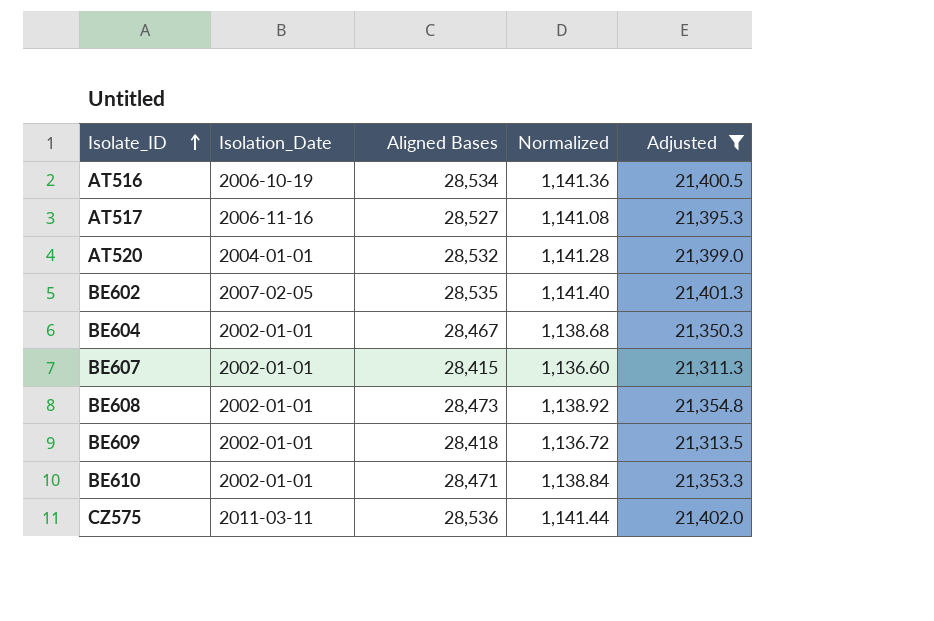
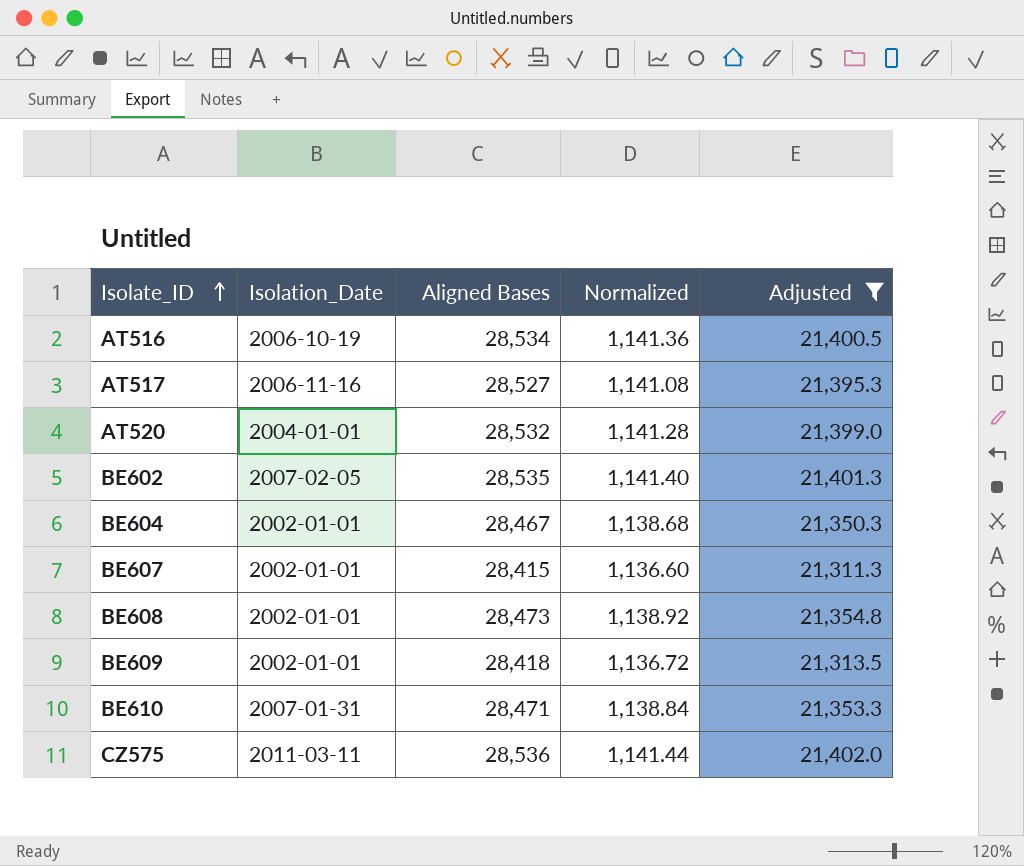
BE610 | Isolation_Date: 2002-01-01 -> 2007-01-31

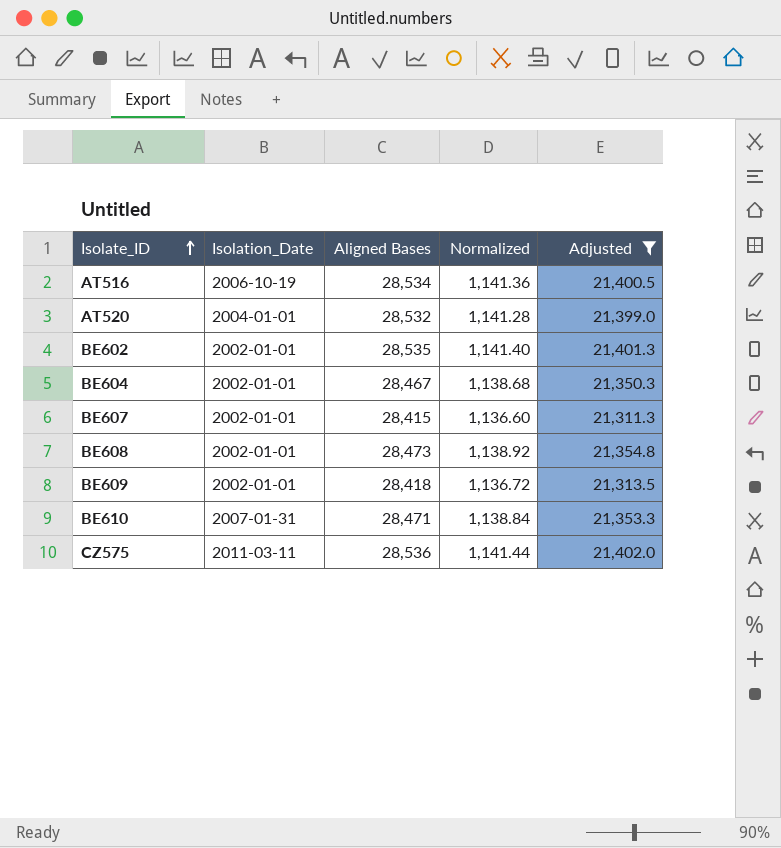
row AT517: 2006-11-16 | 28,527 | 1,141.08 | 21,395.3 -> none
BE602 | Isolation_Date: 2007-02-05 -> 2002-01-01

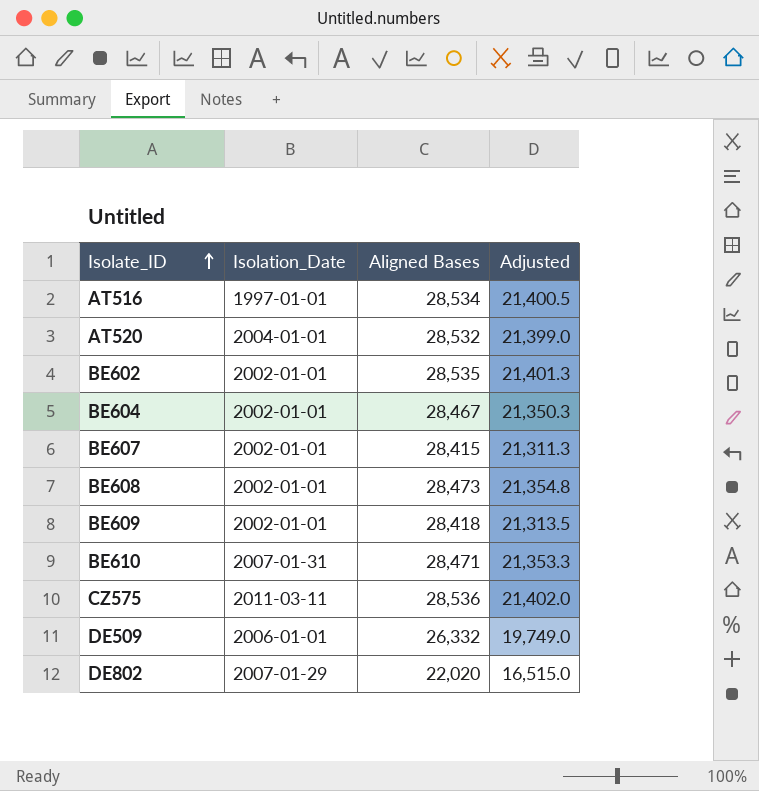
filter: Adjusted >= 21,311.3 -> none
column Normalized | formula: [Aligned Bases] * 0.04 -> none
AT516 | Isolation_Date: 2006-10-19 -> 1997-01-01

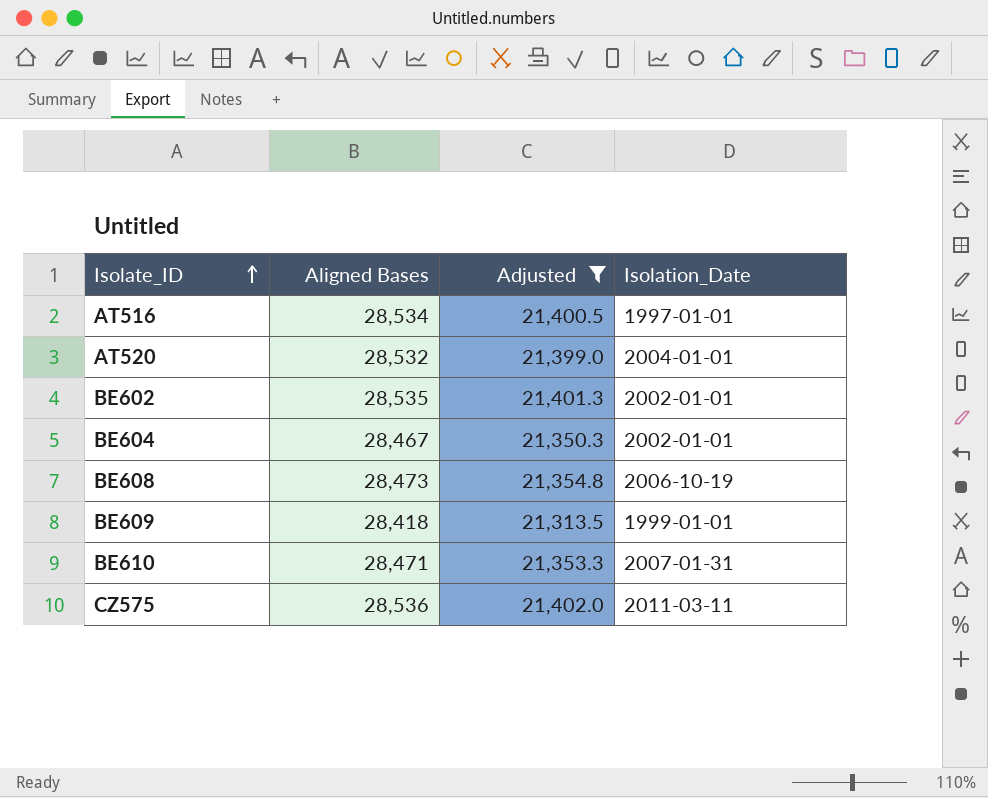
filter: none -> Adjusted >= 21,313.5
column Isolation_Date | position: 2 -> 4
BE608 | Isolation_Date: 2002-01-01 -> 2006-10-19
BE609 | Isolation_Date: 2002-01-01 -> 1999-01-01

